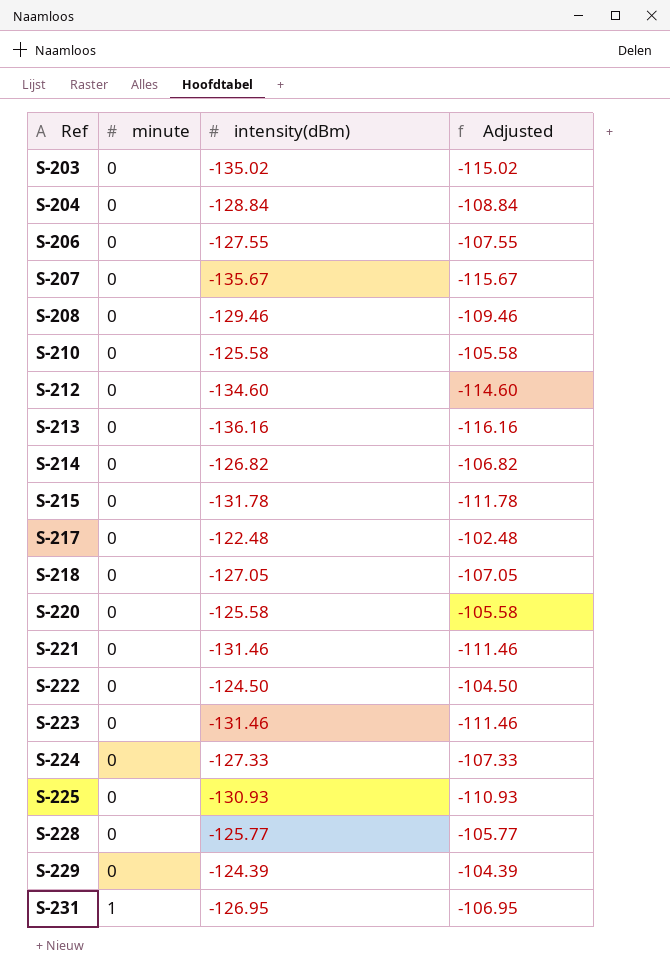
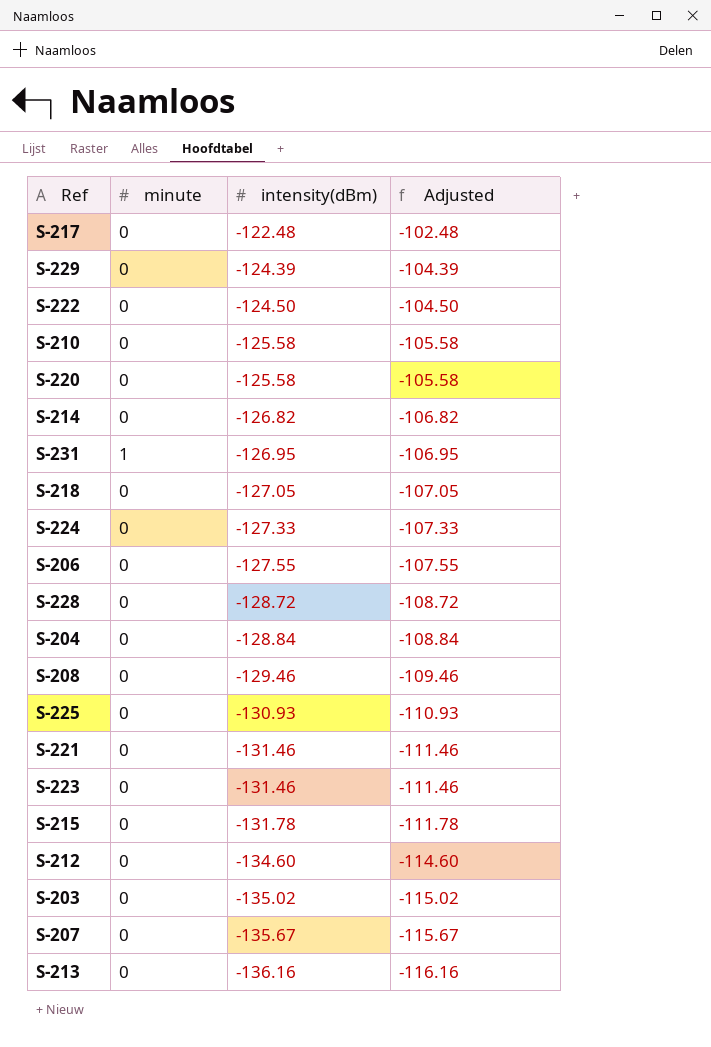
row order: Ref ascending -> intensity(dBm) descending
S-228 | intensity(dBm): -125.77 -> -128.72
S-228 | Adjusted: -105.77 -> -108.72

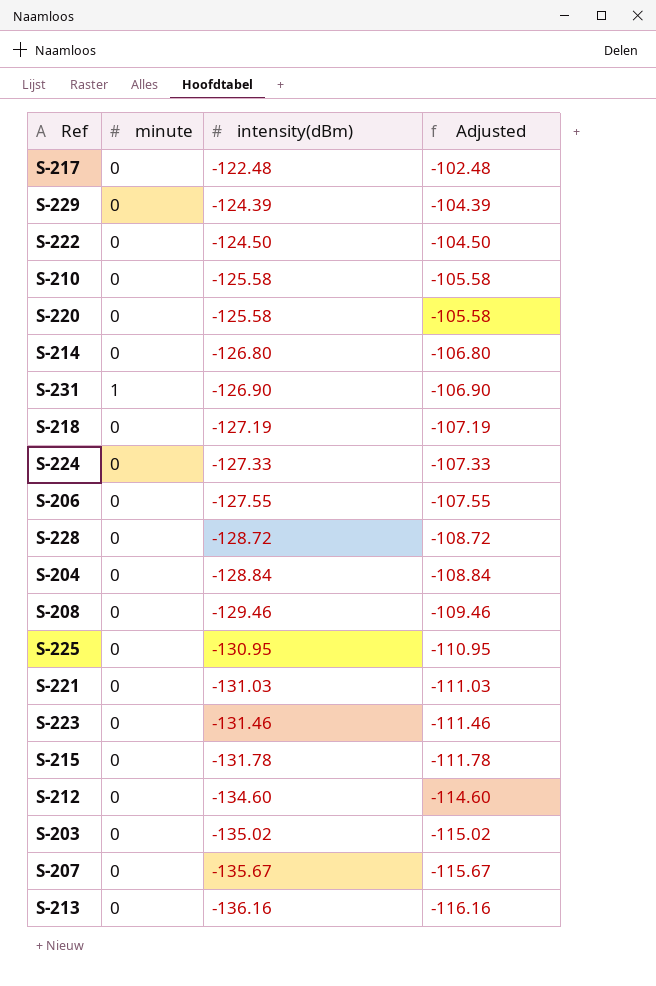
S-214 | intensity(dBm): -126.82 -> -126.80
S-214 | Adjusted: -106.82 -> -106.80
S-231 | intensity(dBm): -126.95 -> -126.90
S-231 | Adjusted: -106.95 -> -106.90
S-218 | intensity(dBm): -127.05 -> -127.19
S-218 | Adjusted: -107.05 -> -107.19
S-225 | intensity(dBm): -130.93 -> -130.95
S-225 | Adjusted: -110.93 -> -110.95
S-221 | intensity(dBm): -131.46 -> -131.03
S-221 | Adjusted: -111.46 -> -111.03

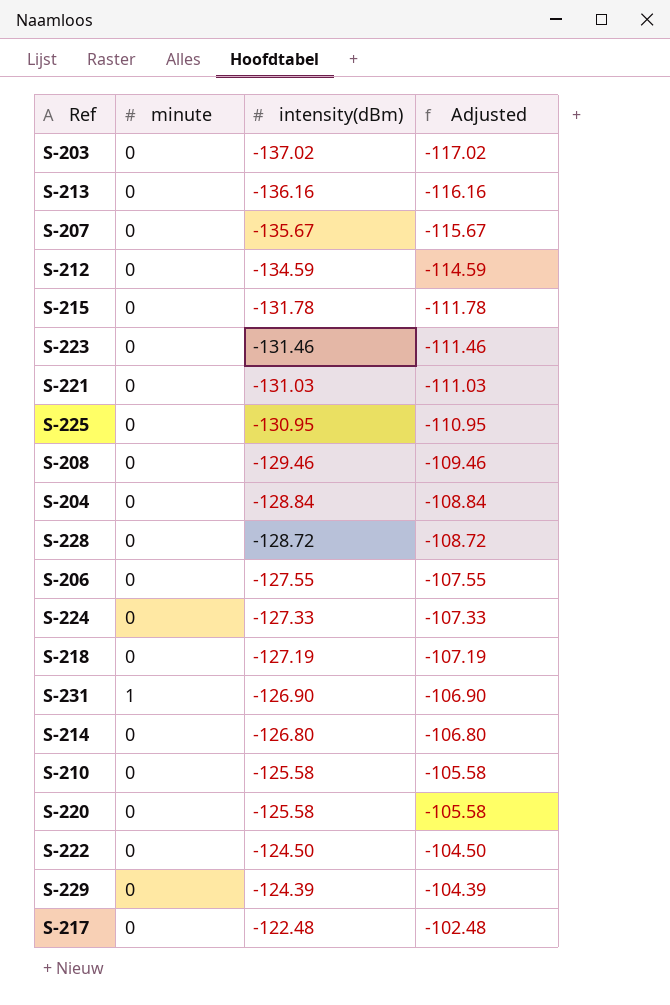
row order: intensity(dBm) descending -> intensity(dBm) ascending
S-203 | intensity(dBm): -135.02 -> -137.02
S-203 | Adjusted: -115.02 -> -117.02
S-212 | intensity(dBm): -134.60 -> -134.59
S-212 | Adjusted: -114.60 -> -114.59

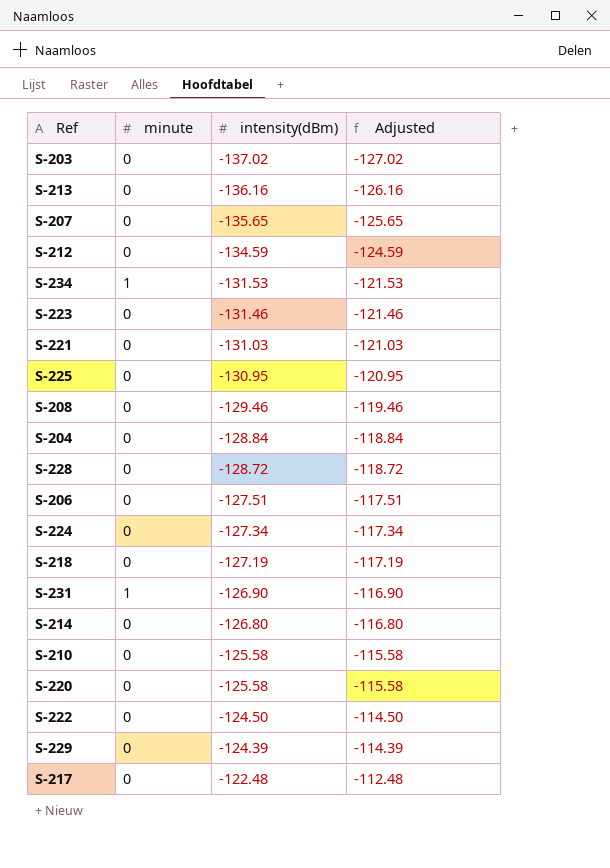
column Adjusted | formula: [intensity(dBm)] + 20 -> [intensity(dBm)] + 10
row S-215: 0 | -131.78 | -111.78 -> none
S-207 | intensity(dBm): -135.67 -> -135.65
row S-234: none -> 1 | -131.53 | -121.53
S-206 | intensity(dBm): -127.55 -> -127.51
S-224 | intensity(dBm): -127.33 -> -127.34

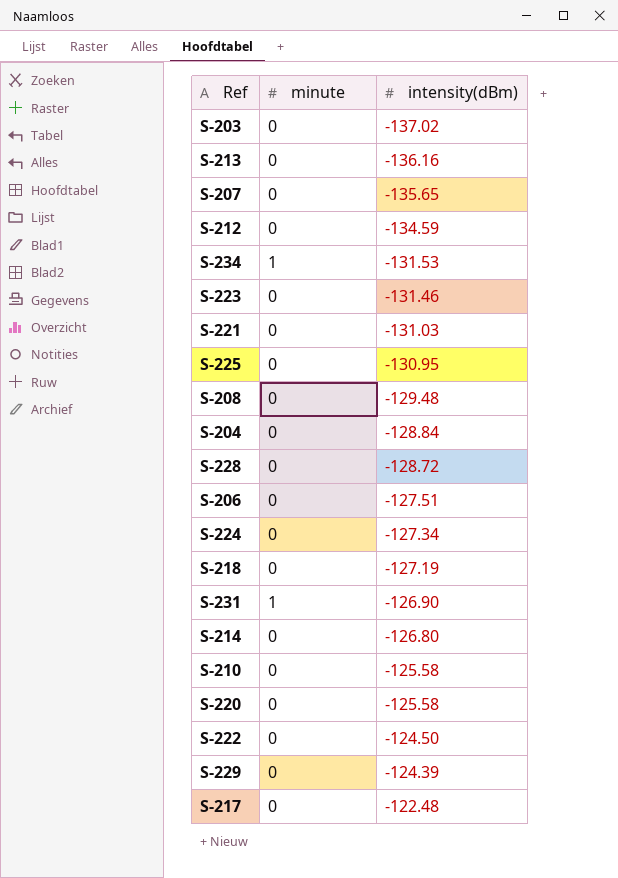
column Adjusted | formula: [intensity(dBm)] + 10 -> none
S-208 | intensity(dBm): -129.46 -> -129.48

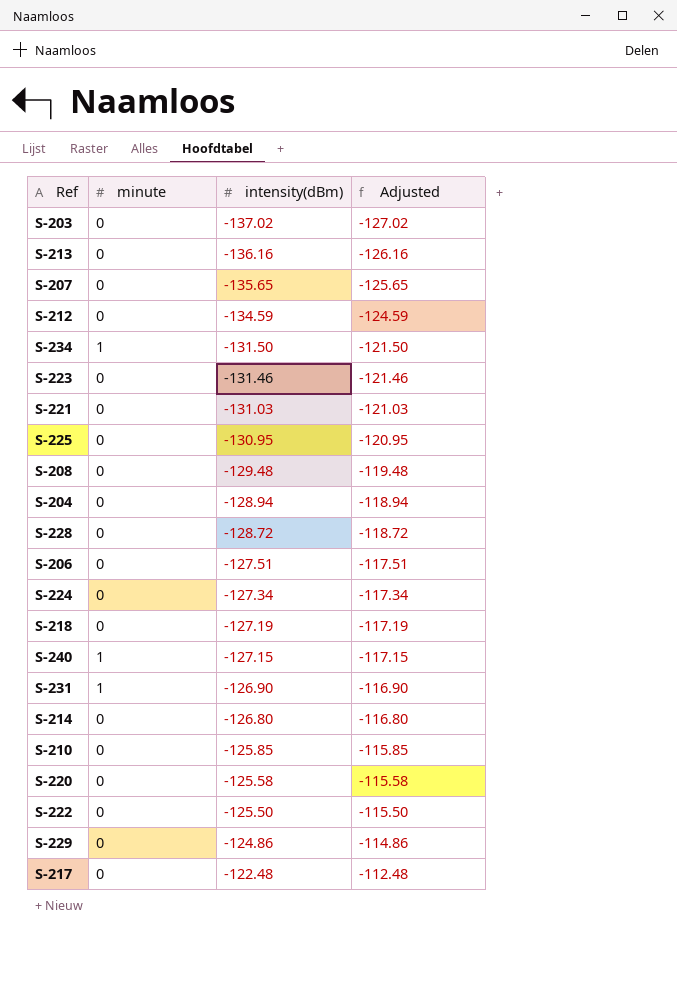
column Adjusted | formula: none -> [intensity(dBm)] + 10
S-234 | intensity(dBm): -131.53 -> -131.50
S-204 | intensity(dBm): -128.84 -> -128.94
row S-240: none -> 1 | -127.15 | -117.15
S-210 | intensity(dBm): -125.58 -> -125.85
S-222 | intensity(dBm): -124.50 -> -125.50
S-229 | intensity(dBm): -124.39 -> -124.86

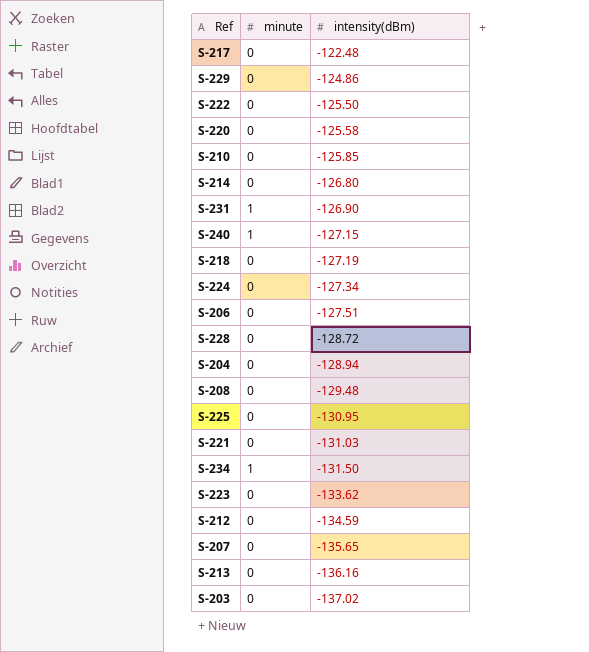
row order: intensity(dBm) ascending -> intensity(dBm) descending
column Adjusted | formula: [intensity(dBm)] + 10 -> none
S-223 | intensity(dBm): -131.46 -> -133.62

